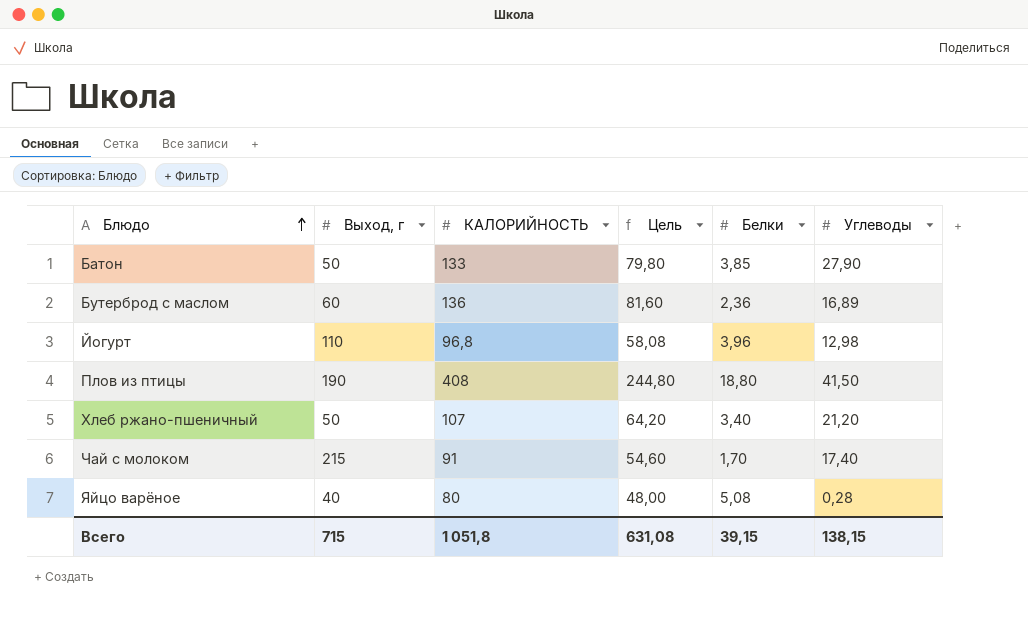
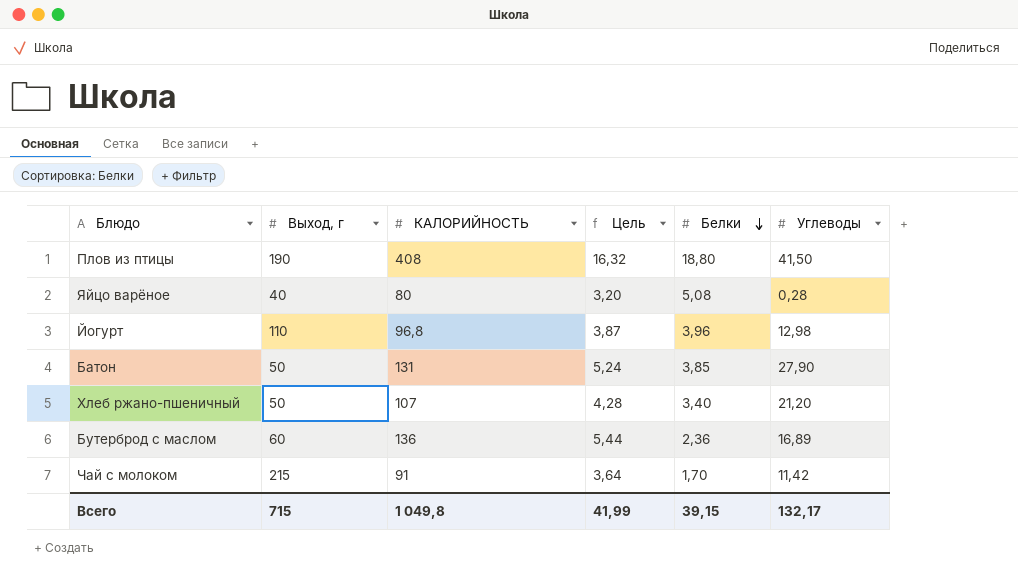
row order: Блюдо ascending -> Белки descending
column Цель | formula: [КАЛОРИЙНОСТЬ] * 0,6 -> [КАЛОРИЙНОСТЬ] * 0,04
Батон | КАЛОРИЙНОСТЬ: 133 -> 131
Чай с молоком | Углеводы: 17,40 -> 11,42
Всего | КАЛОРИЙНОСТЬ: 1 051,8 -> 1 049,8
Всего | Цель: 631,08 -> 41,99
Всего | Углеводы: 138,15 -> 132,17

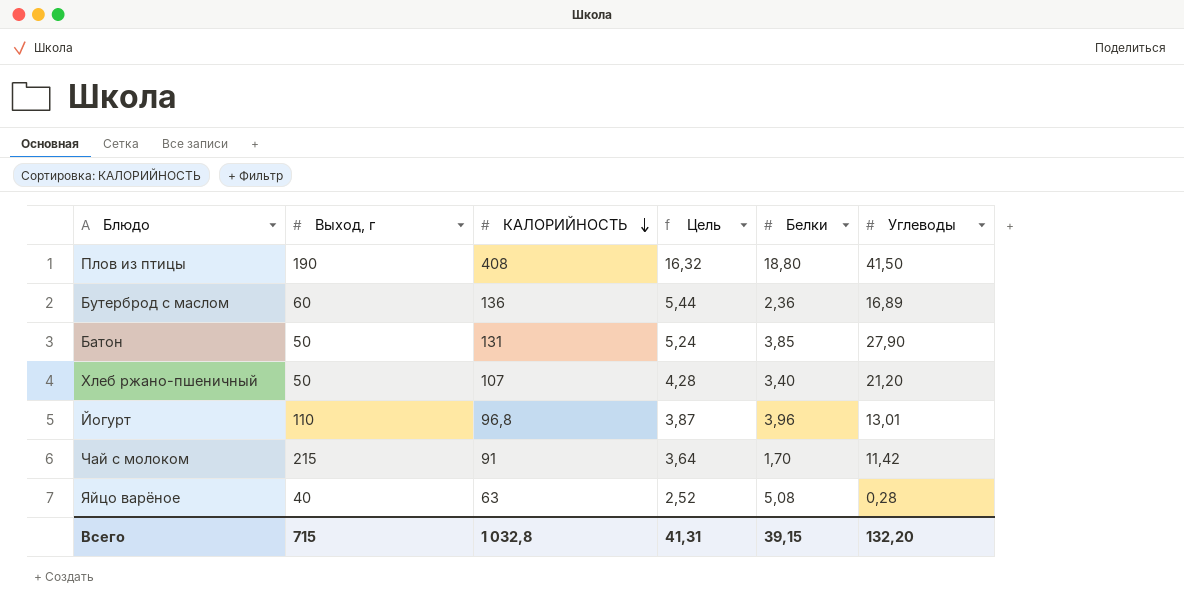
row order: Белки descending -> КАЛОРИЙНОСТЬ descending
Йогурт | Углеводы: 12,98 -> 13,01
Яйцо варёное | КАЛОРИЙНОСТЬ: 80 -> 63
Яйцо варёное | Цель: 3,20 -> 2,52
Всего | КАЛОРИЙНОСТЬ: 1 049,8 -> 1 032,8
Всего | Цель: 41,99 -> 41,31
Всего | Углеводы: 132,17 -> 132,20

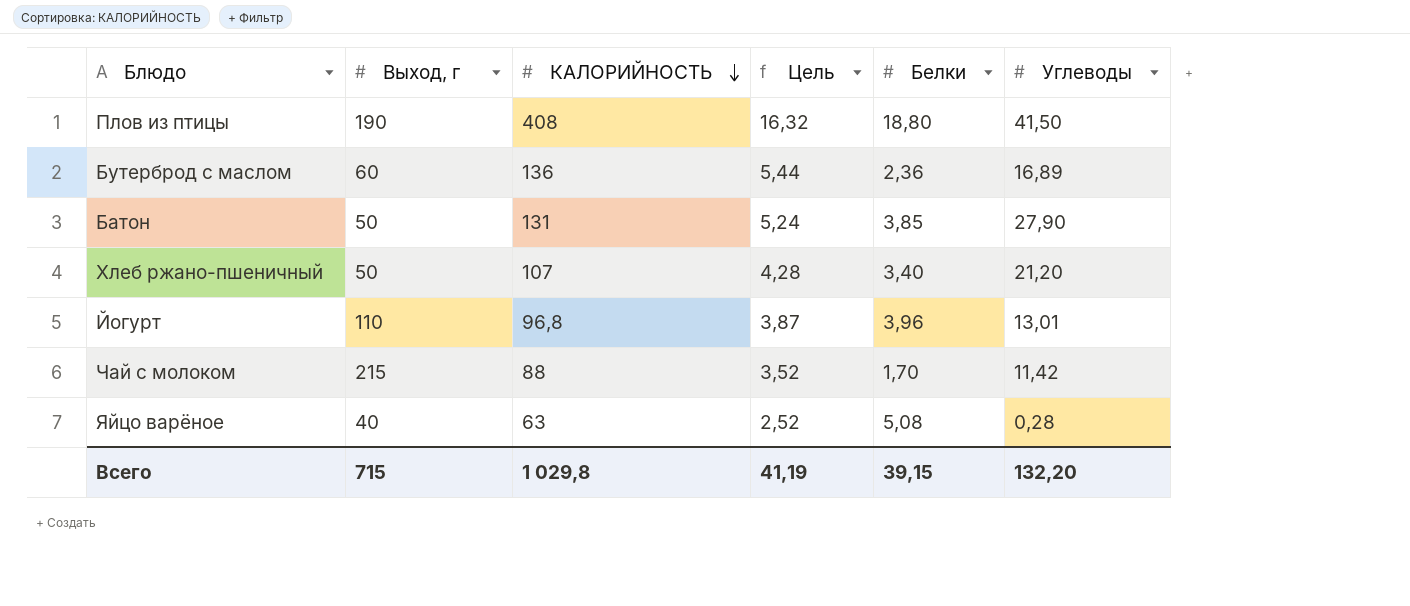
Чай с молоком | КАЛОРИЙНОСТЬ: 91 -> 88
Чай с молоком | Цель: 3,64 -> 3,52
Всего | КАЛОРИЙНОСТЬ: 1 032,8 -> 1 029,8
Всего | Цель: 41,31 -> 41,19

